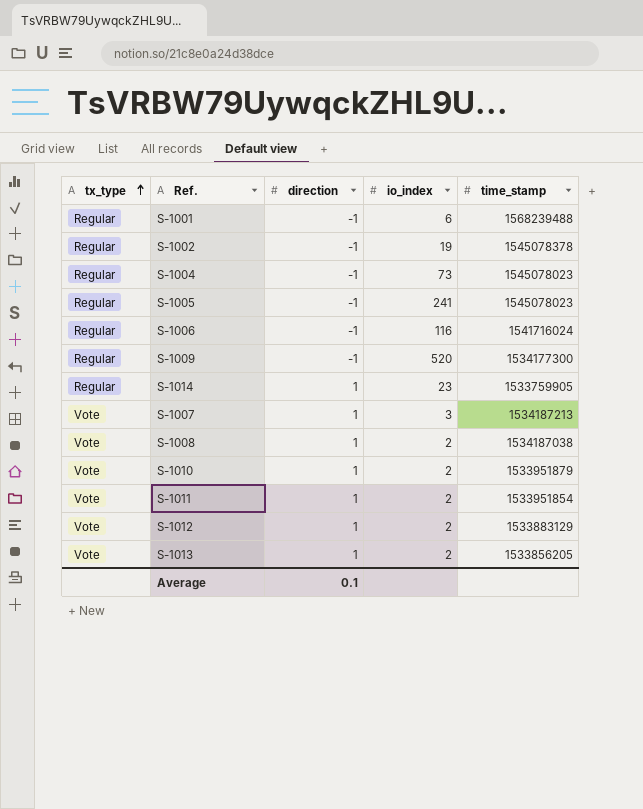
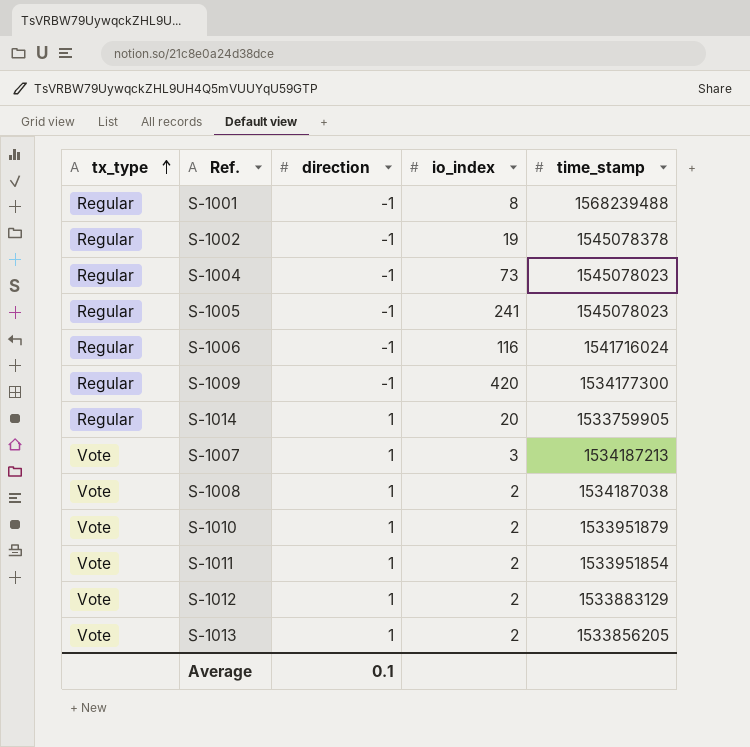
S-1001 | io_index: 6 -> 8
S-1009 | io_index: 520 -> 420
S-1014 | io_index: 23 -> 20

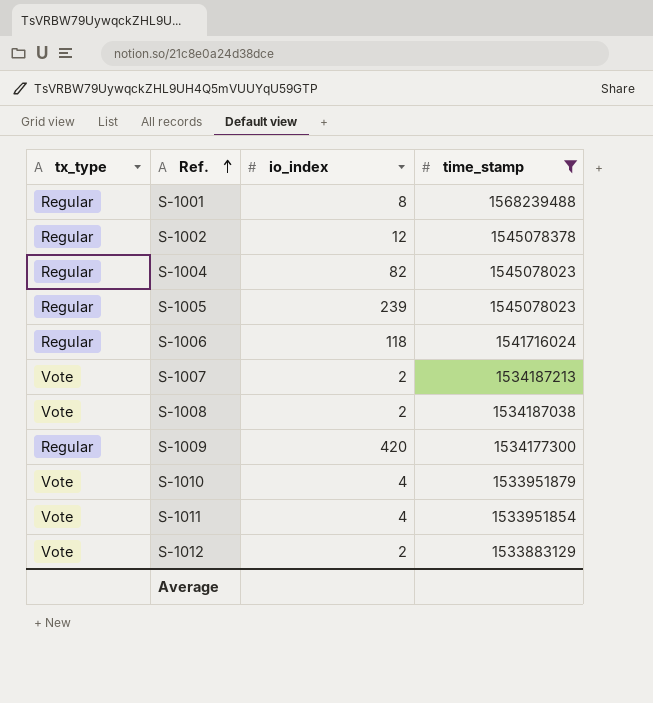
filter: none -> time_stamp >= 1533883129
row order: tx_type ascending -> Ref. ascending
column direction | position: 3 -> none
S-1002 | io_index: 19 -> 12
S-1004 | io_index: 73 -> 82
S-1005 | io_index: 241 -> 239
S-1006 | io_index: 116 -> 118
S-1007 | io_index: 3 -> 2
S-1010 | io_index: 2 -> 4
S-1011 | io_index: 2 -> 4

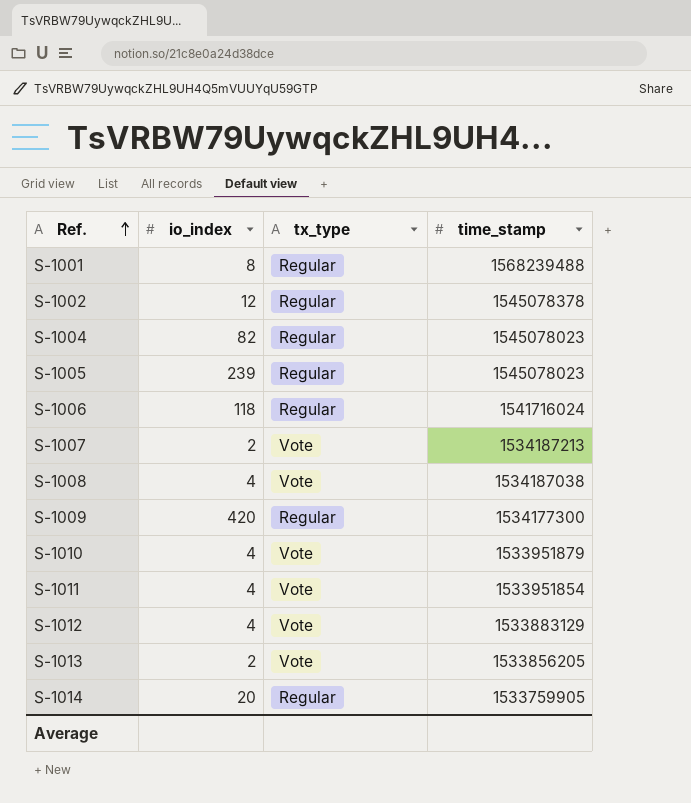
filter: time_stamp >= 1533883129 -> none
column tx_type | position: 1 -> 3
S-1008 | io_index: 2 -> 4
S-1012 | io_index: 2 -> 4

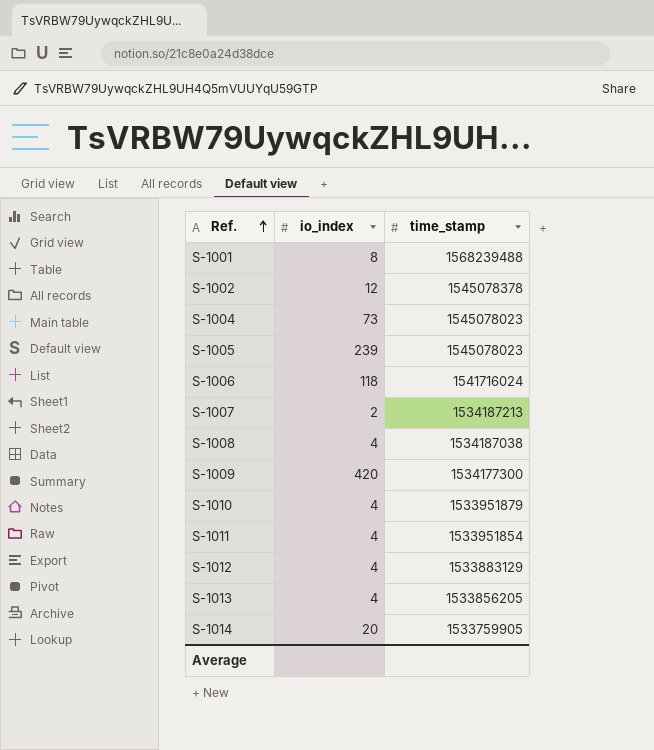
column tx_type | position: 3 -> none
S-1004 | io_index: 82 -> 73
S-1013 | io_index: 2 -> 4

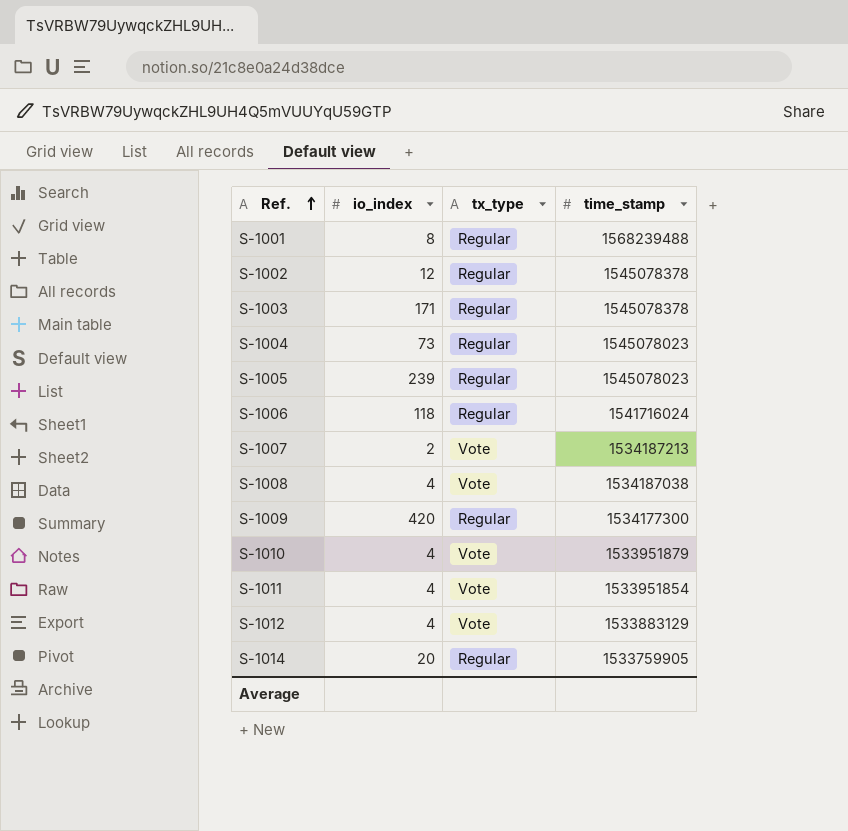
column tx_type | position: none -> 3
row S-1013: 4 | 1533856205 -> none
row S-1003: none -> 171 | Regular | 1545078378

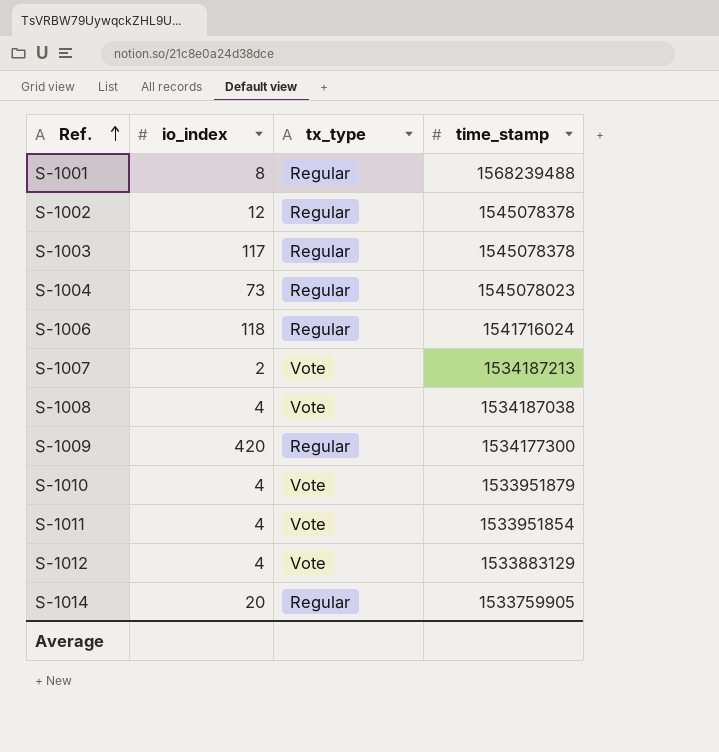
row S-1005: 239 | Regular | 1545078023 -> none
S-1003 | io_index: 171 -> 117

